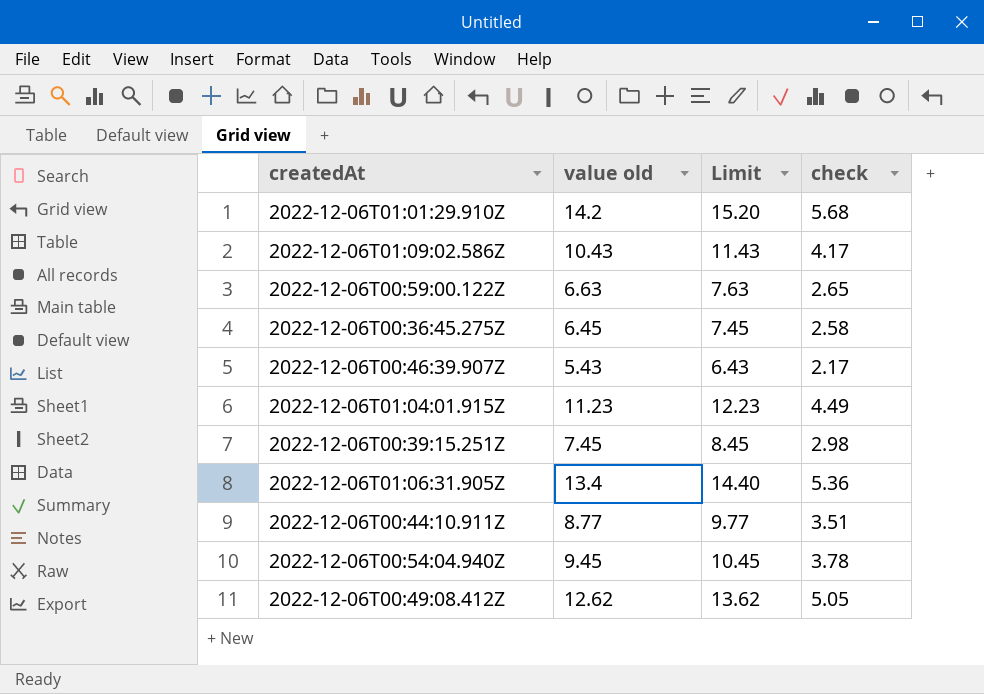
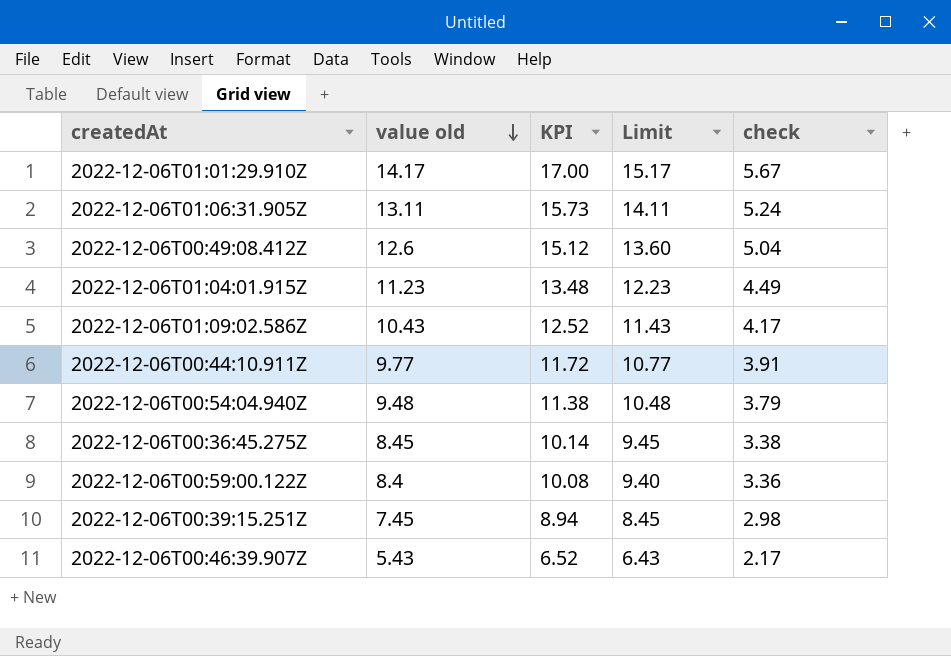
row order: none -> value old descending
column KPI | formula: none -> [value old] * 1.2
2022-12-06T01:01:29.910Z | value old: 14.2 -> 14.17
2022-12-06T01:01:29.910Z | Limit: 15.20 -> 15.17
2022-12-06T01:01:29.910Z | check: 5.68 -> 5.67
2022-12-06T01:06:31.905Z | value old: 13.4 -> 13.11
2022-12-06T01:06:31.905Z | Limit: 14.40 -> 14.11
2022-12-06T01:06:31.905Z | check: 5.36 -> 5.24
2022-12-06T00:49:08.412Z | value old: 12.62 -> 12.6
2022-12-06T00:49:08.412Z | Limit: 13.62 -> 13.60
2022-12-06T00:49:08.412Z | check: 5.05 -> 5.04
2022-12-06T00:44:10.911Z | value old: 8.77 -> 9.77
2022-12-06T00:44:10.911Z | Limit: 9.77 -> 10.77
2022-12-06T00:44:10.911Z | check: 3.51 -> 3.91
2022-12-06T00:54:04.940Z | value old: 9.45 -> 9.48
2022-12-06T00:54:04.940Z | Limit: 10.45 -> 10.48
2022-12-06T00:54:04.940Z | check: 3.78 -> 3.79
2022-12-06T00:36:45.275Z | value old: 6.45 -> 8.45
2022-12-06T00:36:45.275Z | Limit: 7.45 -> 9.45
2022-12-06T00:36:45.275Z | check: 2.58 -> 3.38
2022-12-06T00:59:00.122Z | value old: 6.63 -> 8.4
2022-12-06T00:59:00.122Z | Limit: 7.63 -> 9.40
2022-12-06T00:59:00.122Z | check: 2.65 -> 3.36

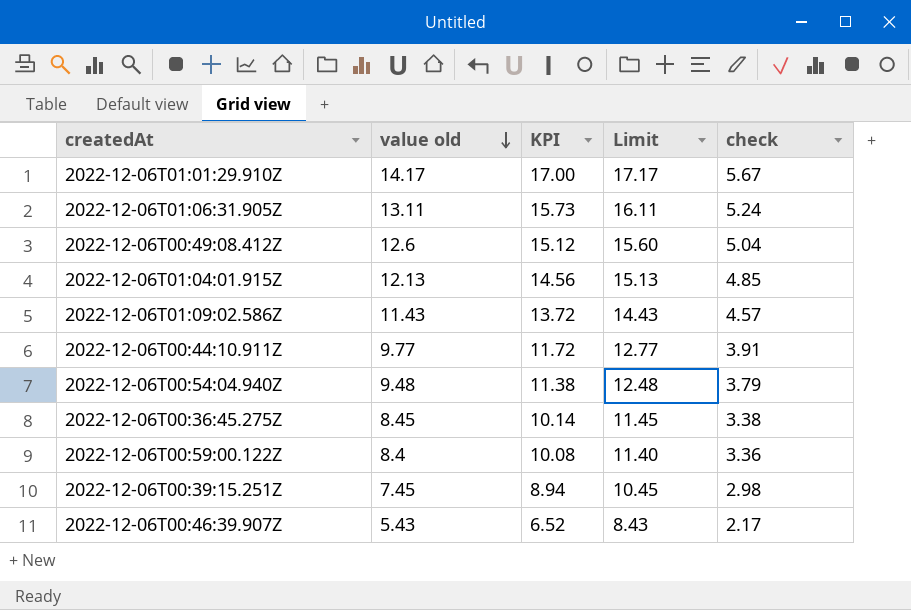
column Limit | formula: [value old] + 1 -> [value old] + 3
2022-12-06T01:04:01.915Z | value old: 11.23 -> 12.13
2022-12-06T01:04:01.915Z | KPI: 13.48 -> 14.56
2022-12-06T01:04:01.915Z | check: 4.49 -> 4.85
2022-12-06T01:09:02.586Z | value old: 10.43 -> 11.43
2022-12-06T01:09:02.586Z | KPI: 12.52 -> 13.72
2022-12-06T01:09:02.586Z | check: 4.17 -> 4.57

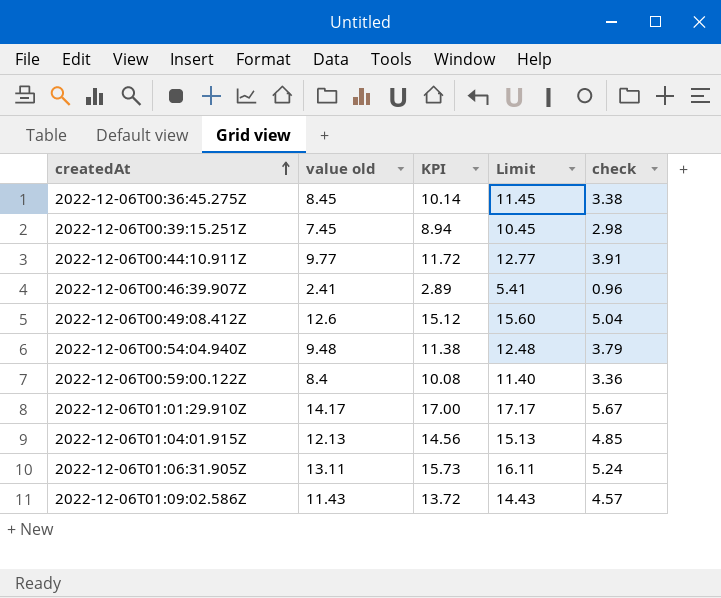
row order: value old descending -> createdAt ascending
2022-12-06T00:46:39.907Z | value old: 5.43 -> 2.41
2022-12-06T00:46:39.907Z | KPI: 6.52 -> 2.89
2022-12-06T00:46:39.907Z | Limit: 8.43 -> 5.41
2022-12-06T00:46:39.907Z | check: 2.17 -> 0.96

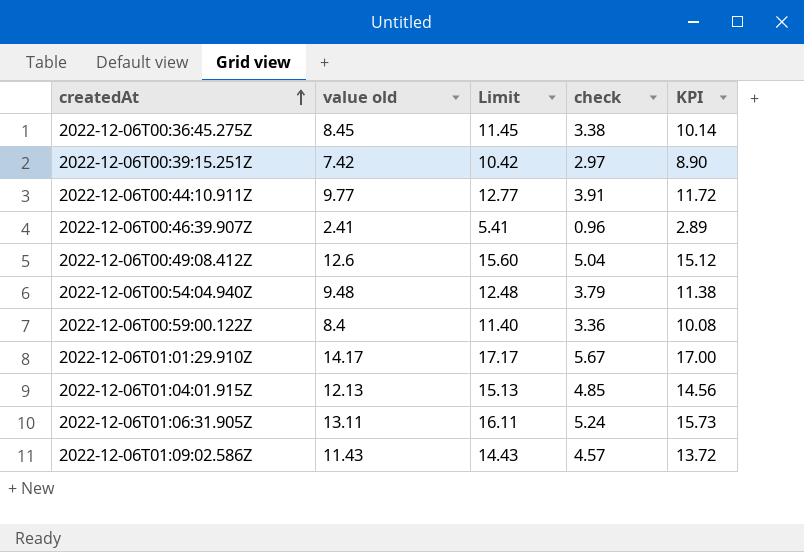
column KPI | position: 3 -> 5
2022-12-06T00:39:15.251Z | value old: 7.45 -> 7.42
2022-12-06T00:39:15.251Z | Limit: 10.45 -> 10.42
2022-12-06T00:39:15.251Z | check: 2.98 -> 2.97
2022-12-06T00:39:15.251Z | KPI: 8.94 -> 8.90

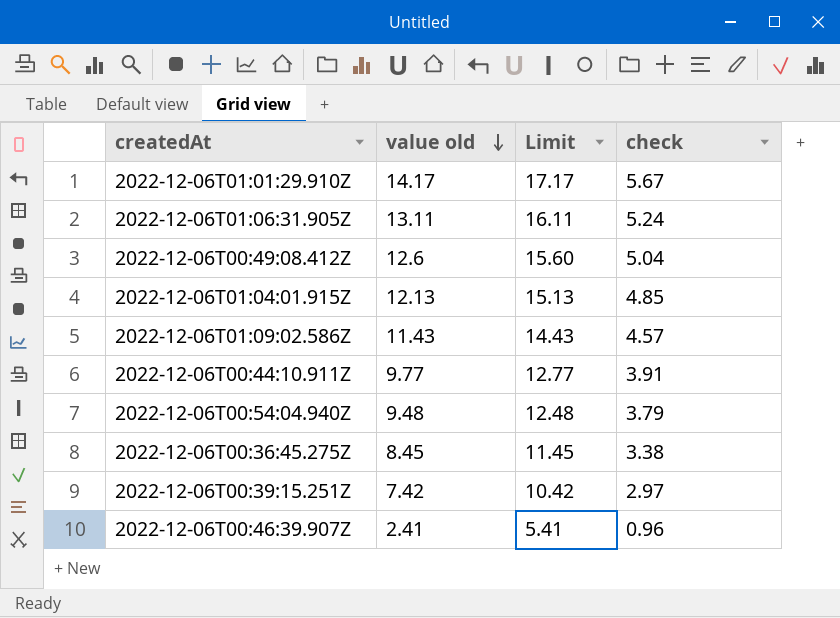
row order: createdAt ascending -> value old descending
column KPI | formula: [value old] * 1.2 -> none
row 2022-12-06T00:59:00.122Z: 8.4 | 11.40 | 3.36 | 10.08 -> none

